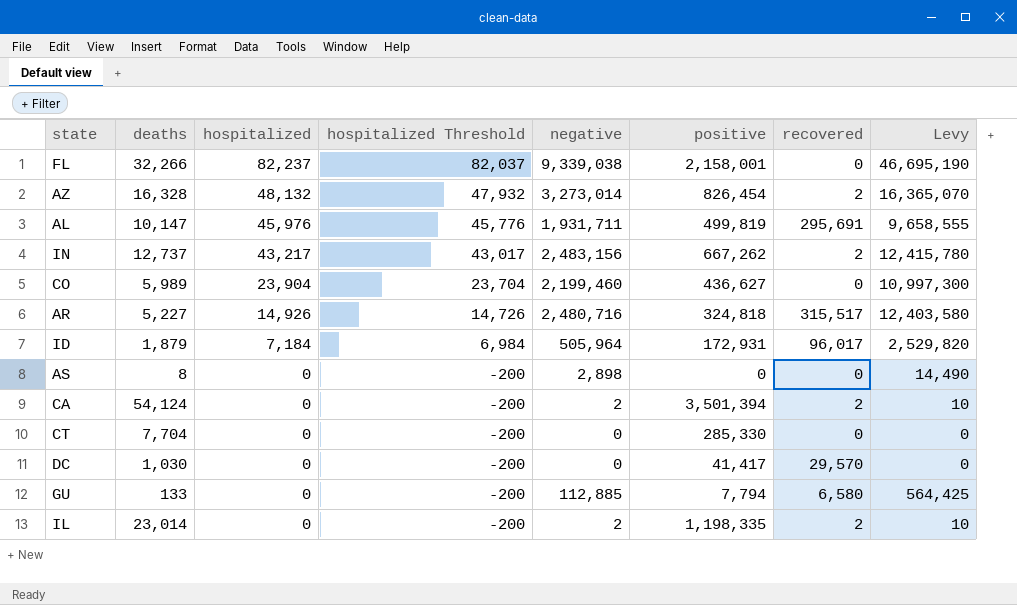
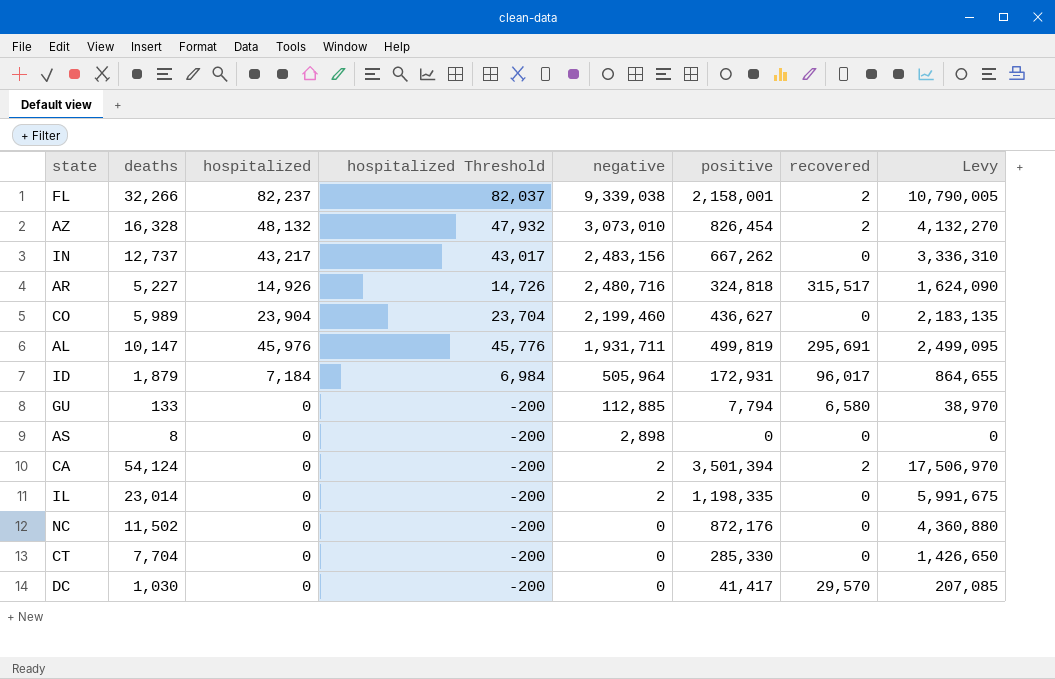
row order: hospitalized descending -> negative descending
column Levy | formula: [negative] * 5 -> [positive] * 5
FL | recovered: 0 -> 2
AZ | negative: 3,273,014 -> 3,073,010
IN | recovered: 2 -> 0
IL | recovered: 2 -> 0
row NC: none -> 11,502 | 0 | -200 | 0 | 872,176 | 0 | 4,360,880

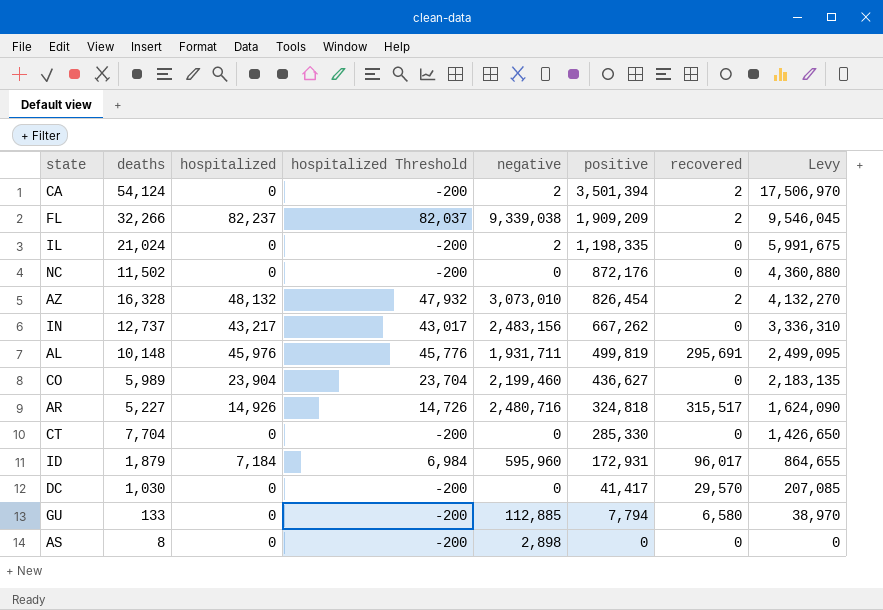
row order: negative descending -> positive descending
FL | positive: 2,158,001 -> 1,909,209
FL | Levy: 10,790,005 -> 9,546,045
IL | deaths: 23,014 -> 21,024
AL | deaths: 10,147 -> 10,148
ID | negative: 505,964 -> 595,960

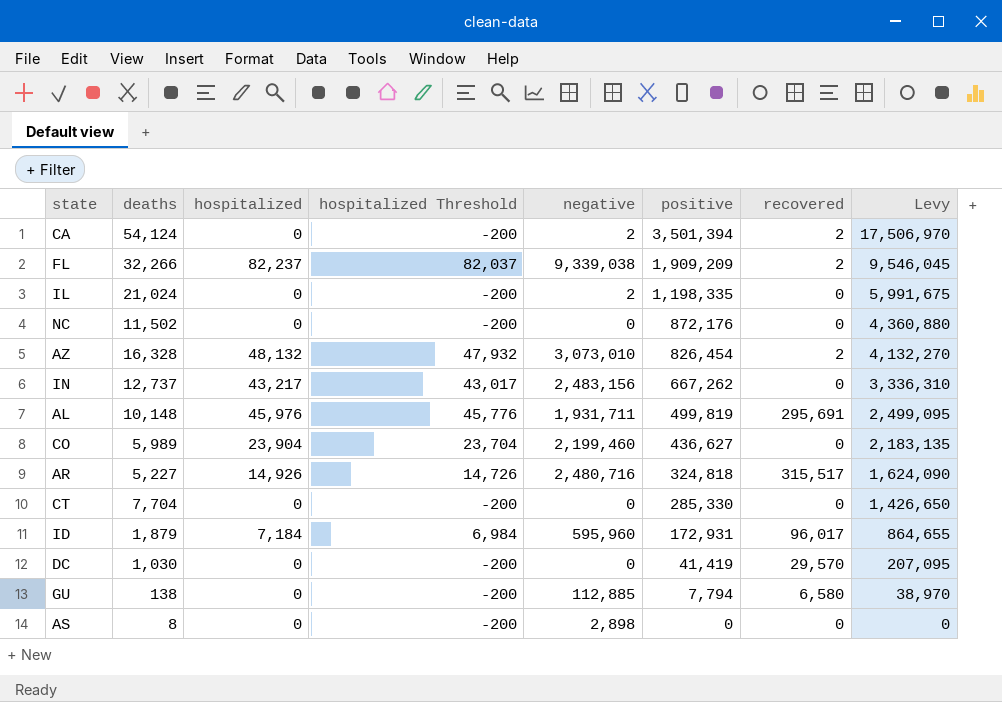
DC | positive: 41,417 -> 41,419
DC | Levy: 207,085 -> 207,095
GU | deaths: 133 -> 138

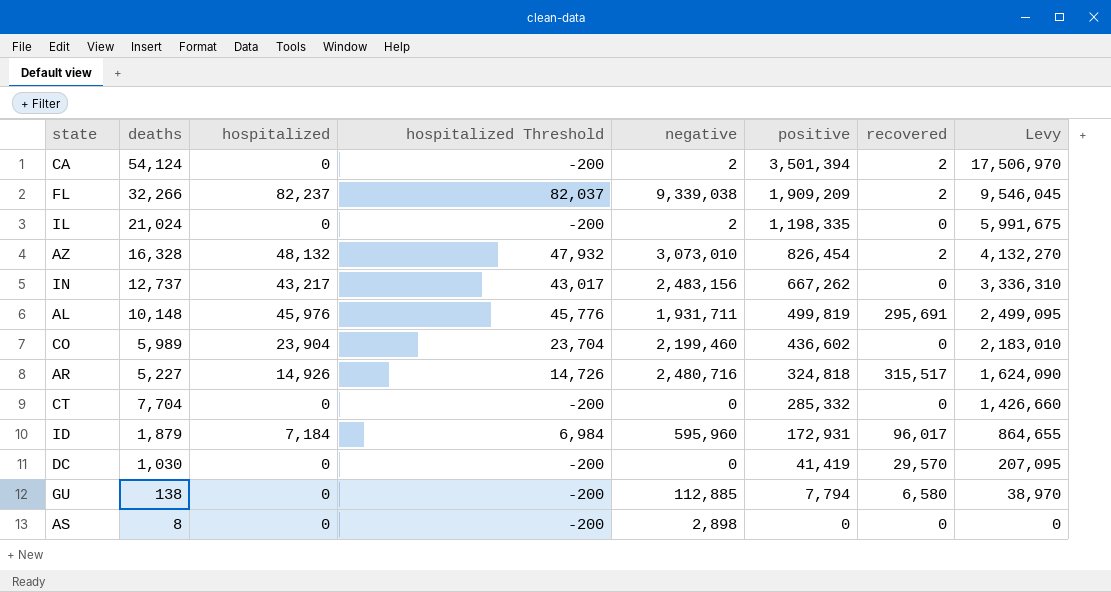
row NC: 11,502 | 0 | -200 | 0 | 872,176 | 0 | 4,360,880 -> none
CO | positive: 436,627 -> 436,602
CO | Levy: 2,183,135 -> 2,183,010
CT | positive: 285,330 -> 285,332
CT | Levy: 1,426,650 -> 1,426,660

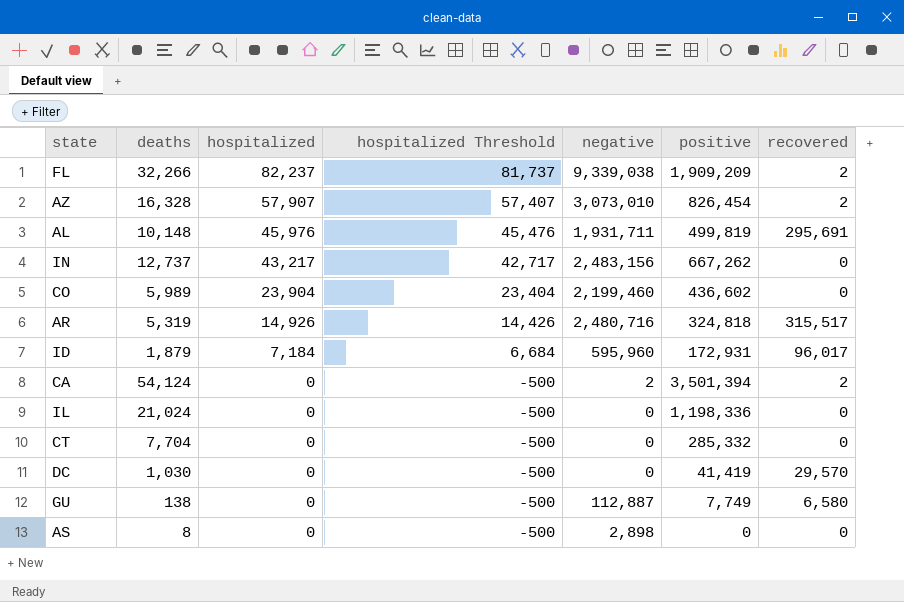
row order: positive descending -> hospitalized descending
column Levy | formula: [positive] * 5 -> none
column hospitalized Threshold | formula: [hospitalized] - 200 -> [hospitalized] - 500
AZ | hospitalized: 48,132 -> 57,907
AR | deaths: 5,227 -> 5,319
IL | negative: 2 -> 0
IL | positive: 1,198,335 -> 1,198,336
GU | negative: 112,885 -> 112,887
GU | positive: 7,794 -> 7,749

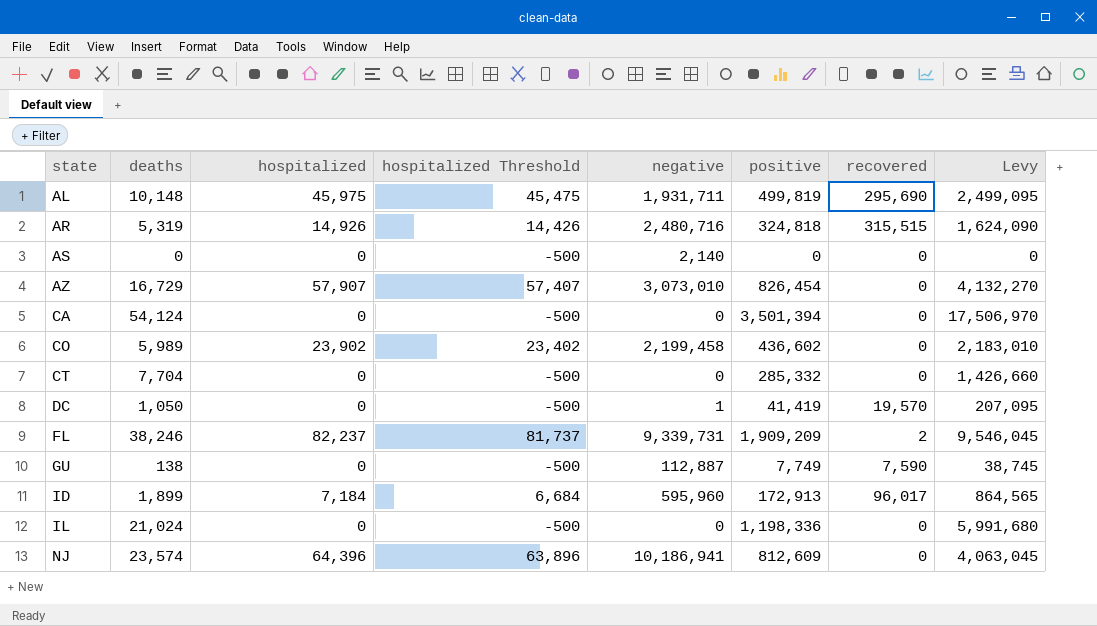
row order: hospitalized descending -> state ascending
column Levy | formula: none -> [positive] * 5
row IN: 12,737 | 43,217 | 42,717 | 2,483,156 | 667,262 | 0 -> none
AL | hospitalized: 45,976 -> 45,975
AL | hospitalized Threshold: 45,476 -> 45,475
AL | recovered: 295,691 -> 295,690
AR | recovered: 315,517 -> 315,515
AS | deaths: 8 -> 0
AS | negative: 2,898 -> 2,140
AZ | deaths: 16,328 -> 16,729
AZ | recovered: 2 -> 0
CA | negative: 2 -> 0
CA | recovered: 2 -> 0
CO | hospitalized: 23,904 -> 23,902
CO | hospitalized Threshold: 23,404 -> 23,402
CO | negative: 2,199,460 -> 2,199,458
DC | deaths: 1,030 -> 1,050
DC | negative: 0 -> 1
DC | recovered: 29,570 -> 19,570
FL | deaths: 32,266 -> 38,246
FL | negative: 9,339,038 -> 9,339,731
GU | recovered: 6,580 -> 7,590
ID | deaths: 1,879 -> 1,899
ID | positive: 172,931 -> 172,913
row NJ: none -> 23,574 | 64,396 | 63,896 | 10,186,941 | 812,609 | 0 | 4,063,045

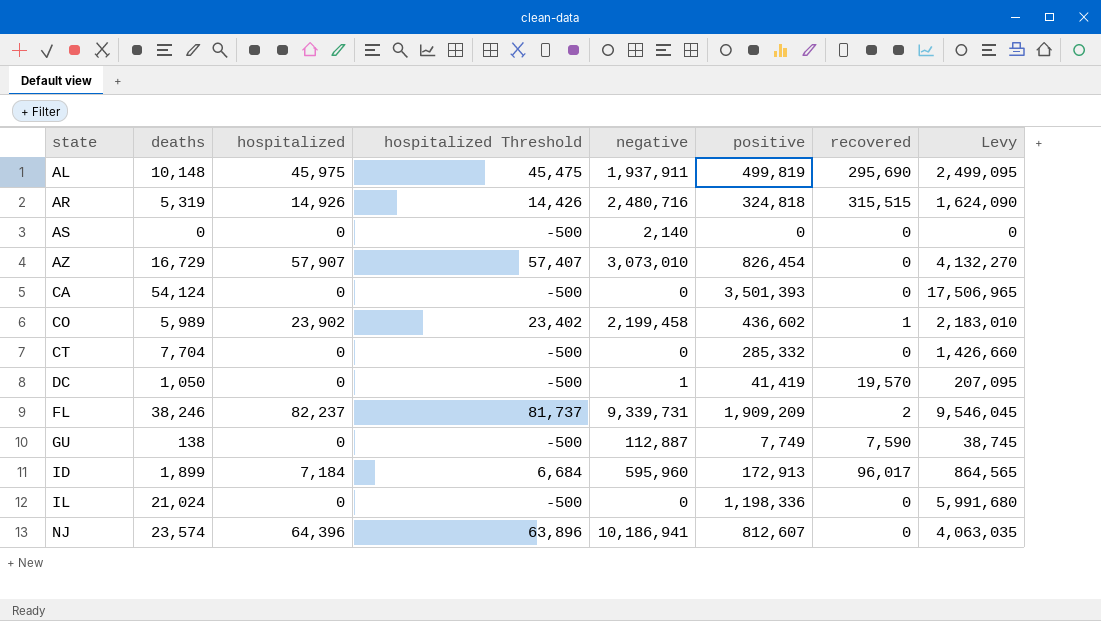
AL | negative: 1,931,711 -> 1,937,911
CA | positive: 3,501,394 -> 3,501,393
CA | Levy: 17,506,970 -> 17,506,965
CO | recovered: 0 -> 1
NJ | positive: 812,609 -> 812,607
NJ | Levy: 4,063,045 -> 4,063,035

